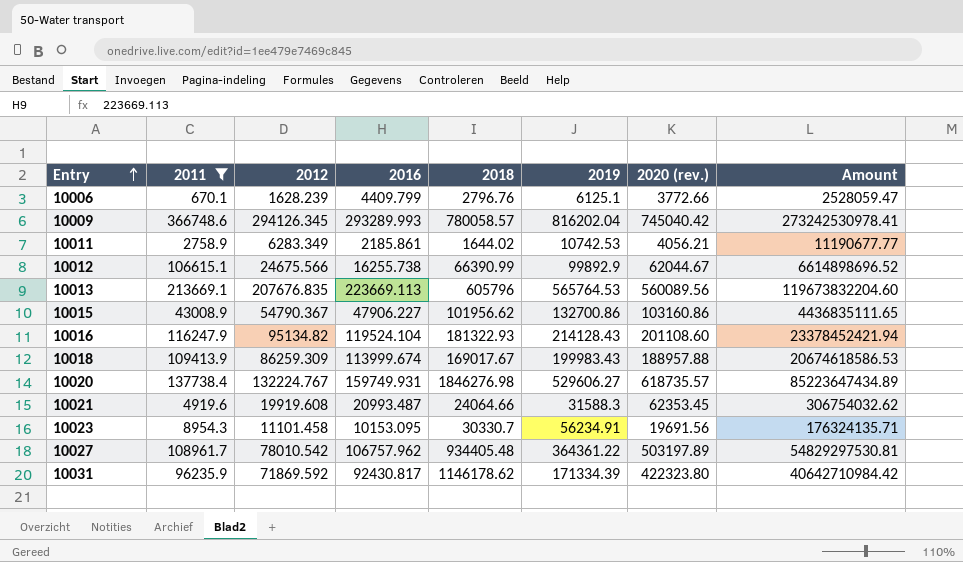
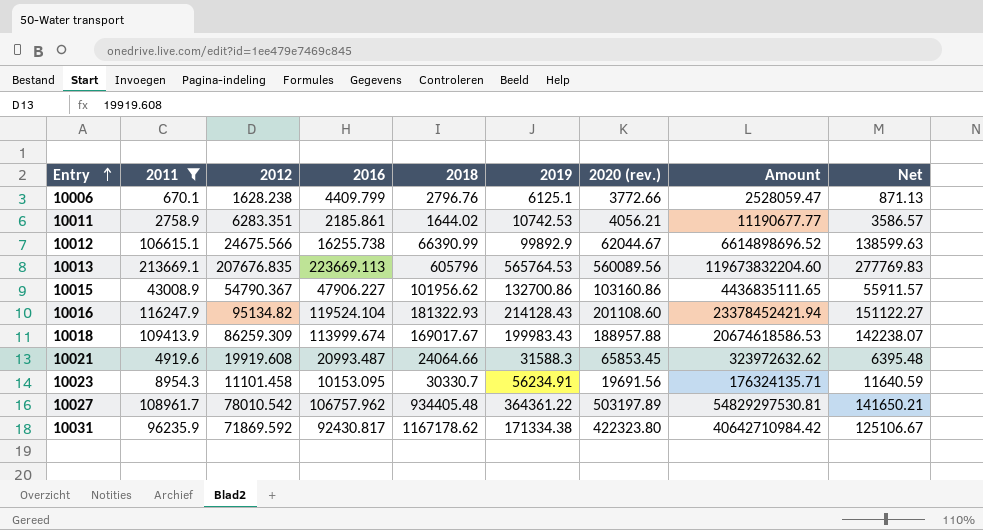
column Net | formula: none -> [2011] * 1.3
row 10009: 366748.6 | 294126.345 | 293289.993 | 780058.57 | 816202.04 | 745040.42 | 273242530978.41 -> none
row 10020: 137738.4 | 132224.767 | 159749.931 | 1846276.98 | 529606.27 | 618735.57 | 85223647434.89 -> none
10006 | 2012: 1628.239 -> 1628.238
10011 | 2012: 6283.349 -> 6283.351
10021 | 2020 (rev.): 62353.45 -> 65853.45
10021 | Amount: 306754032.62 -> 323972632.62
10031 | 2018: 1146178.62 -> 1167178.62
10031 | 2019: 171334.39 -> 171334.38

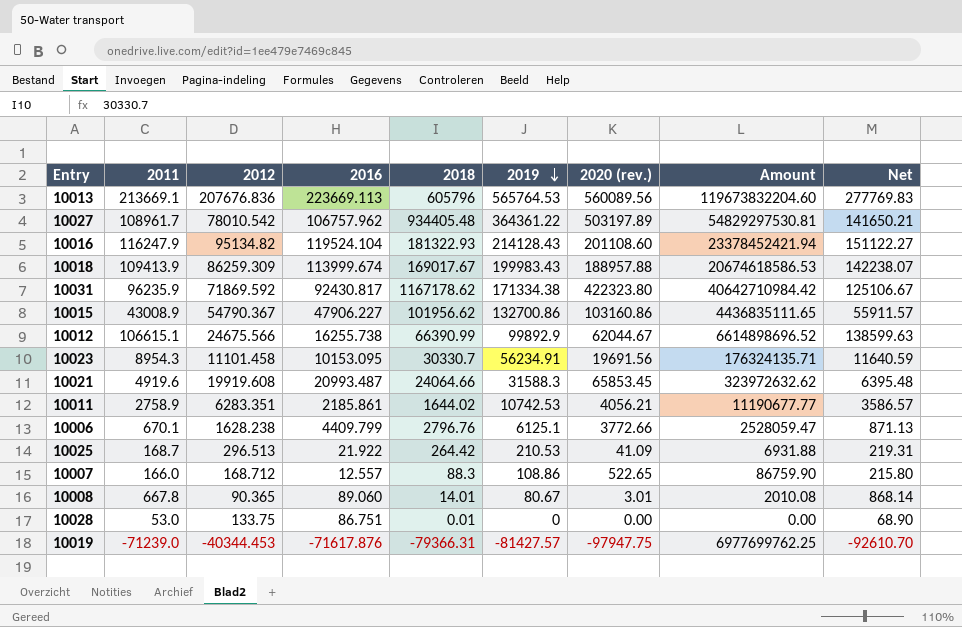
filter: 2011 >= 670.1 -> none
row order: Entry ascending -> 2019 descending
10013 | 2012: 207676.835 -> 207676.836

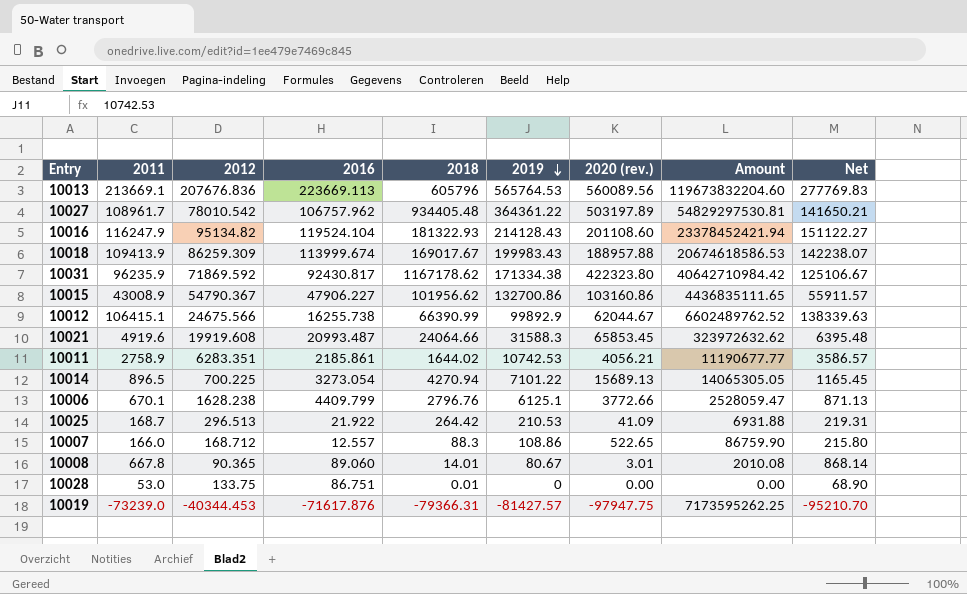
row 10023: 8954.3 | 11101.458 | 10153.095 | 30330.7 | 56234.91 | 19691.56 | 176324135.71 | 11640.59 -> none
10012 | 2011: 106615.1 -> 106415.1
10012 | Amount: 6614898696.52 -> 6602489762.52
10012 | Net: 138599.63 -> 138339.63
row 10014: none -> 896.5 | 700.225 | 3273.054 | 4270.94 | 7101.22 | 15689.13 | 14065305.05 | 1165.45
10019 | 2011: -71239.0 -> -73239.0
10019 | Amount: 6977699762.25 -> 7173595262.25
10019 | Net: -92610.70 -> -95210.70

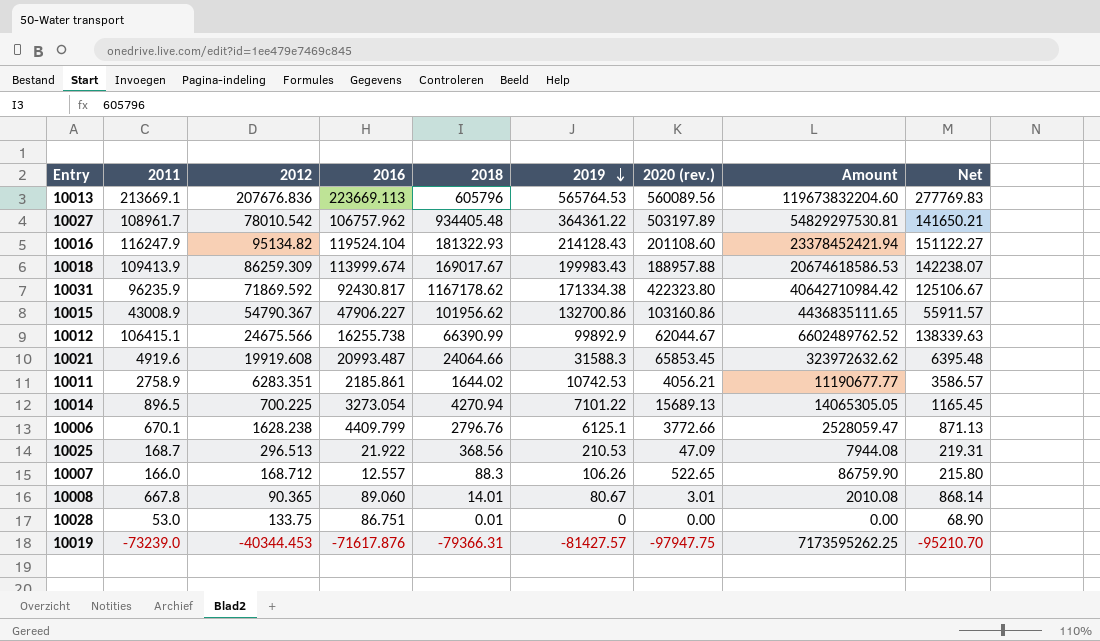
10025 | 2018: 264.42 -> 368.56
10025 | 2020 (rev.): 41.09 -> 47.09
10025 | Amount: 6931.88 -> 7944.08
10007 | 2019: 108.86 -> 106.26

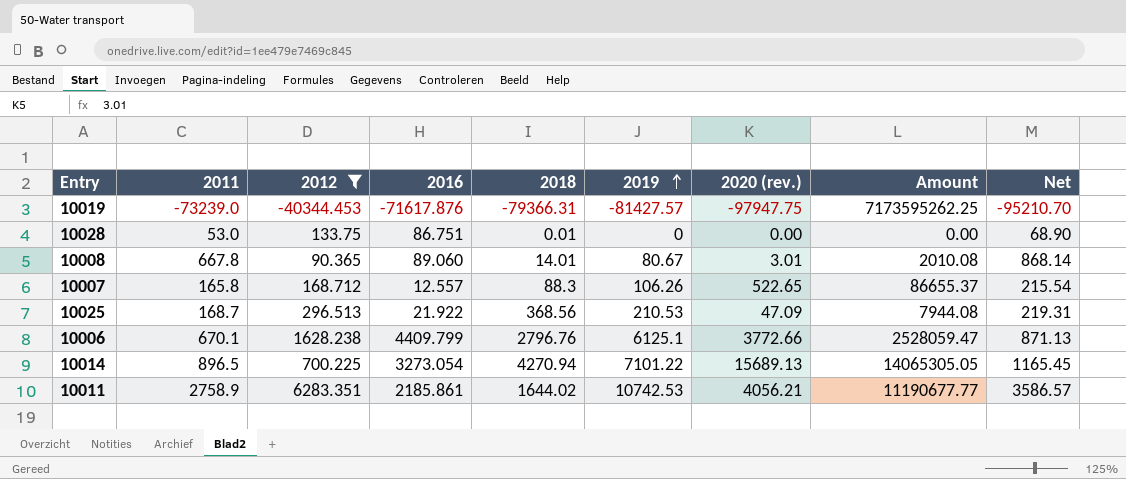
filter: none -> 2012 <= 6283.351
row order: 2019 descending -> 2019 ascending
10007 | 2011: 166.0 -> 165.8
10007 | Amount: 86759.90 -> 86655.37
10007 | Net: 215.80 -> 215.54

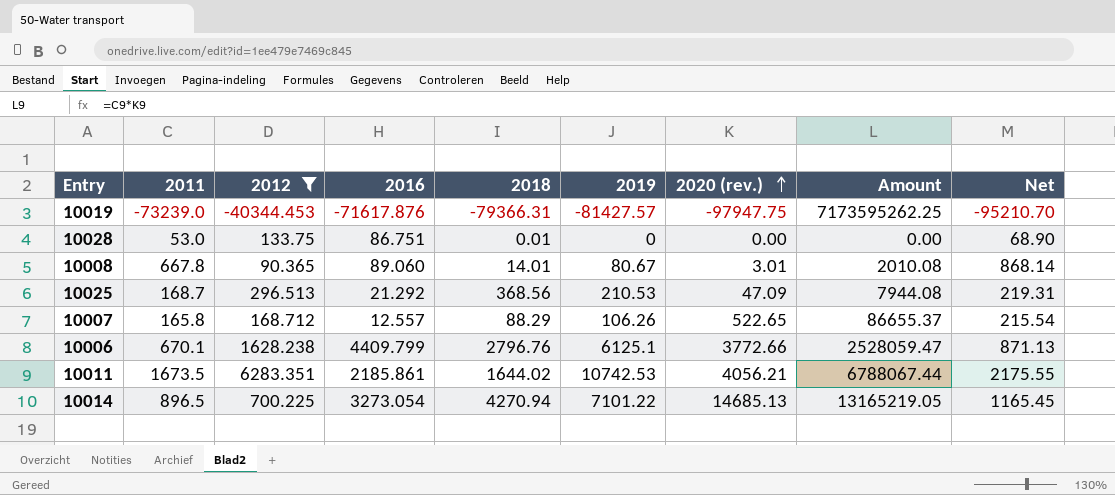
row order: 2019 ascending -> 2020 (rev.) ascending
10025 | 2016: 21.922 -> 21.292
10007 | 2018: 88.3 -> 88.29
10011 | 2011: 2758.9 -> 1673.5
10011 | Amount: 11190677.77 -> 6788067.44
10011 | Net: 3586.57 -> 2175.55
10014 | 2020 (rev.): 15689.13 -> 14685.13
10014 | Amount: 14065305.05 -> 13165219.05

